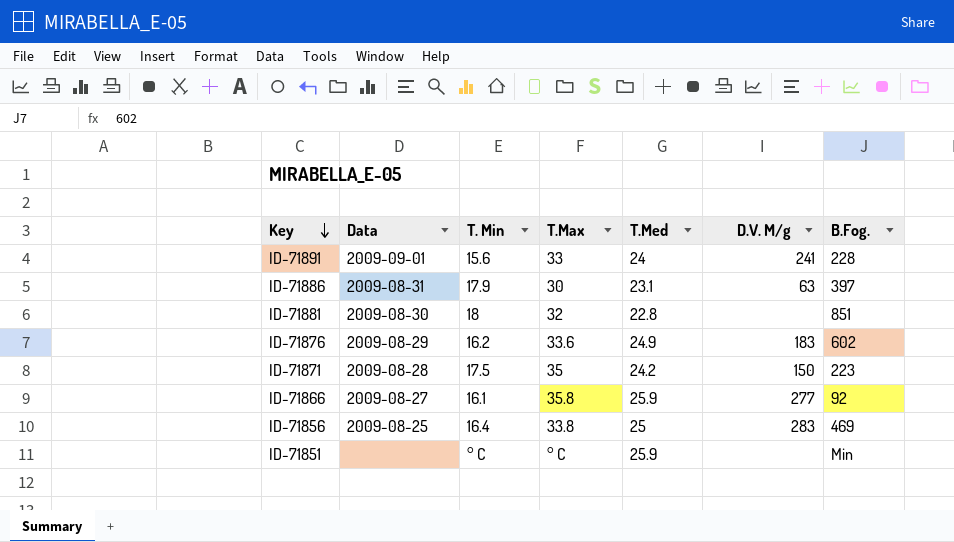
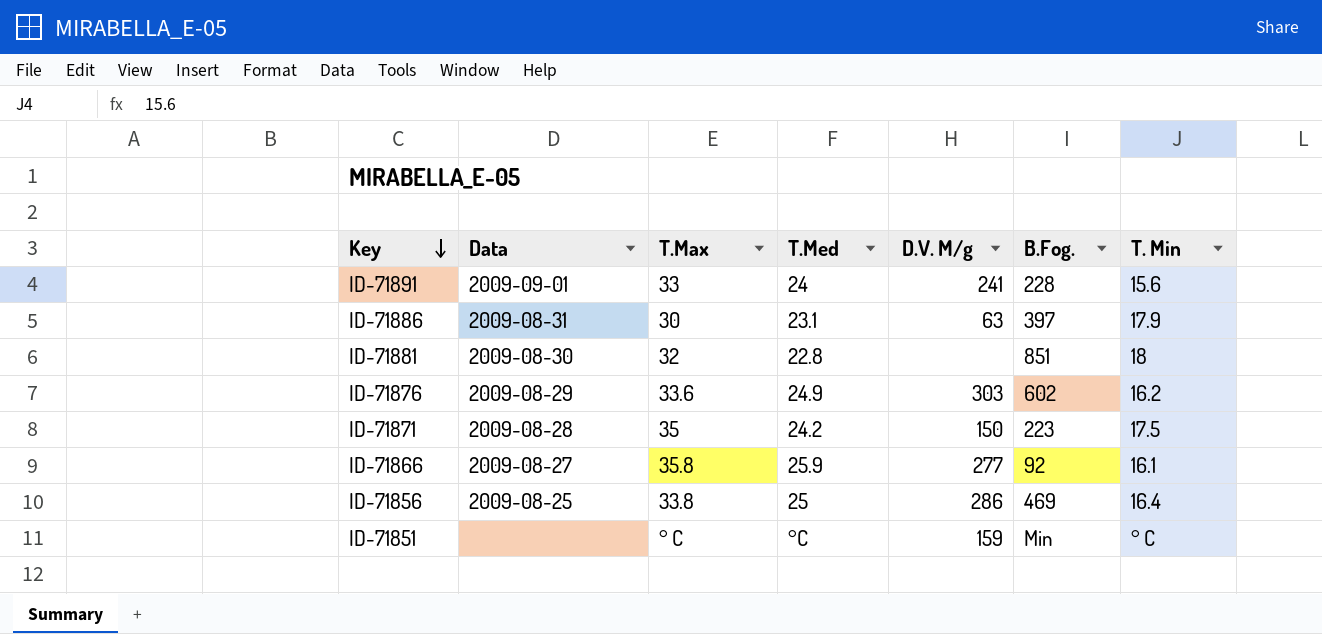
column T. Min | position: 3 -> 7
ID-71876 | D.V. M/g: 183 -> 303
ID-71856 | D.V. M/g: 283 -> 286
ID-71851 | T.Med: 25.9 -> °C
ID-71851 | D.V. M/g: none -> 159

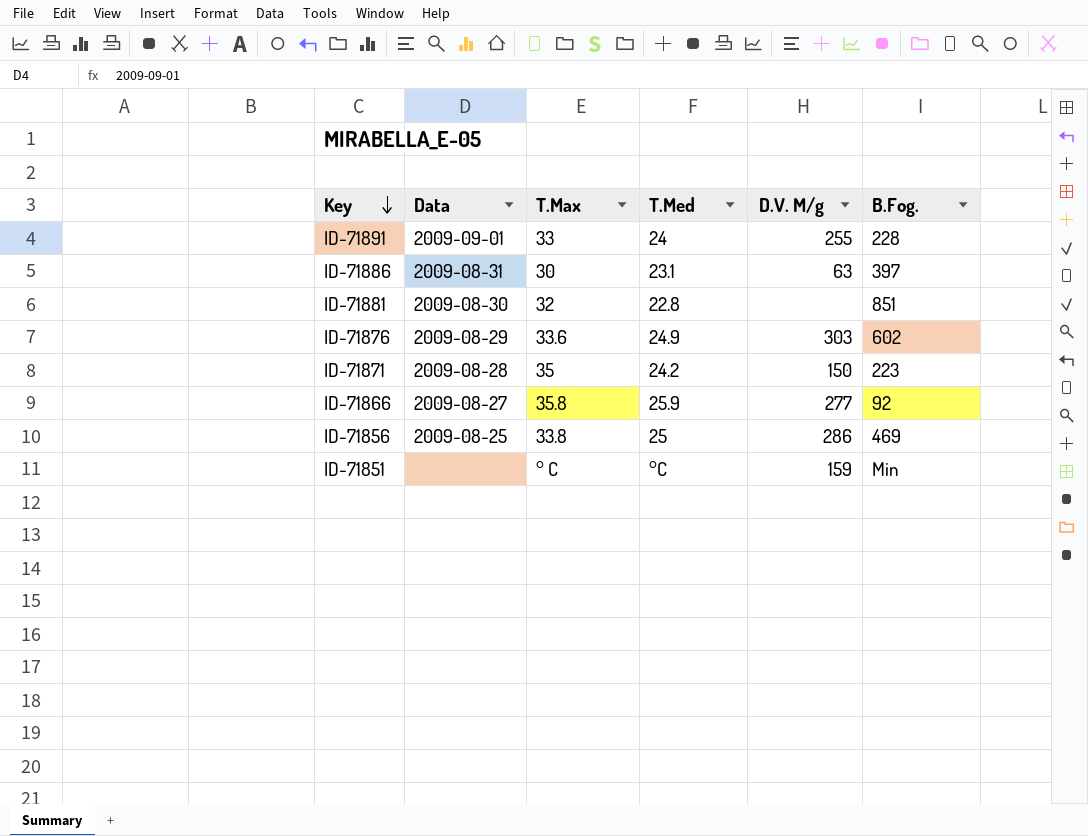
column T. Min | position: 7 -> none
ID-71891 | D.V. M/g: 241 -> 255

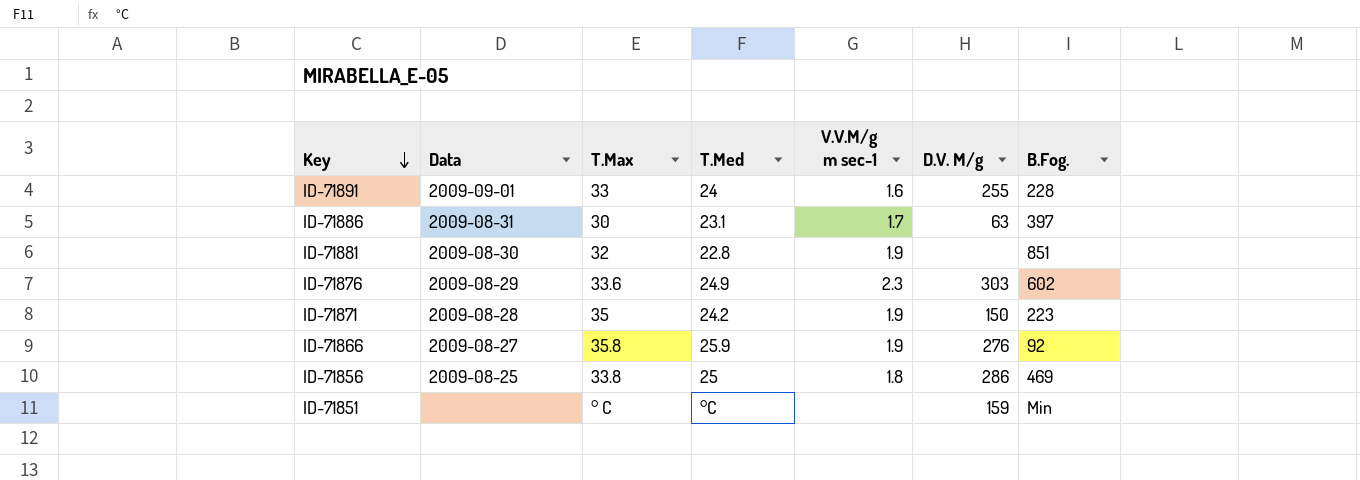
column V.V.M/g m sec-1 | position: none -> 5
ID-71866 | D.V. M/g: 277 -> 276

